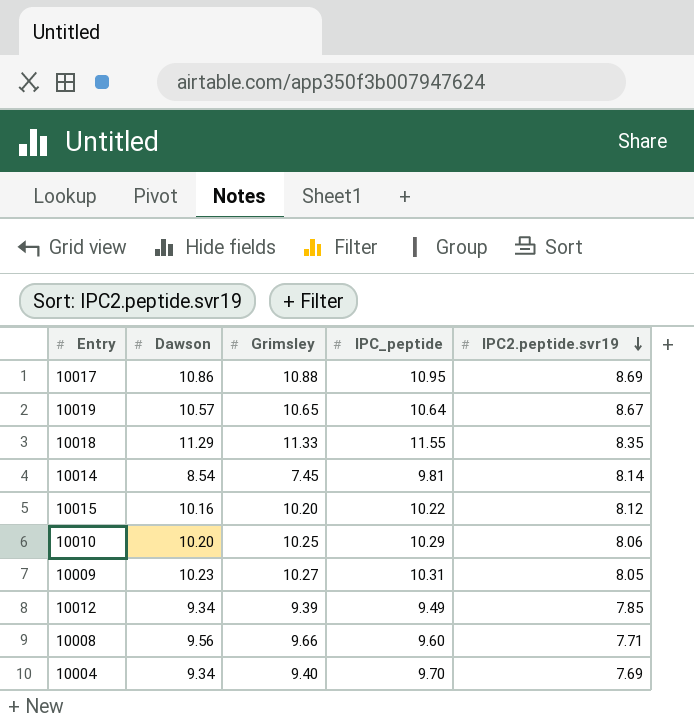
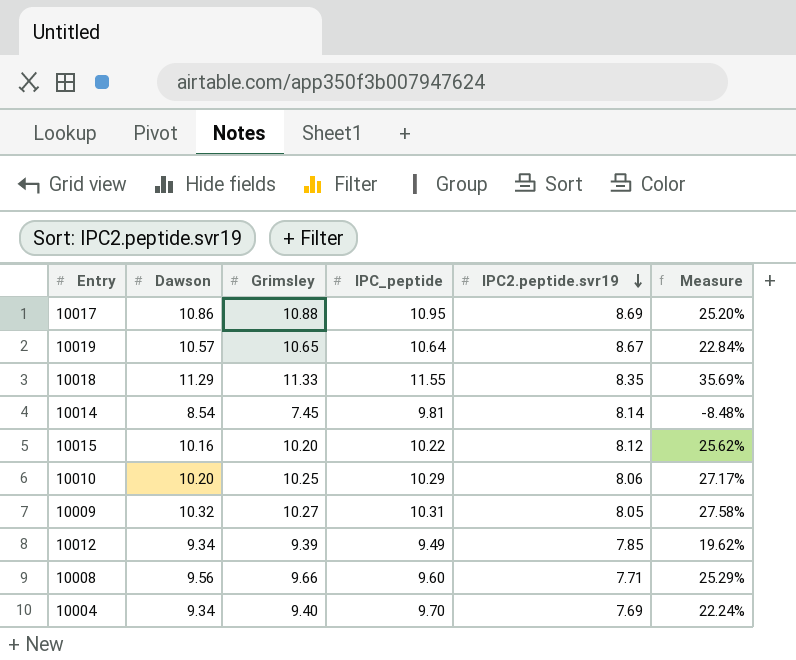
column Measure | formula: none -> ([Grimsley] - [IPC2.peptide.svr19]) / [IPC2.peptide.svr19]
10009 | Dawson: 10.23 -> 10.32

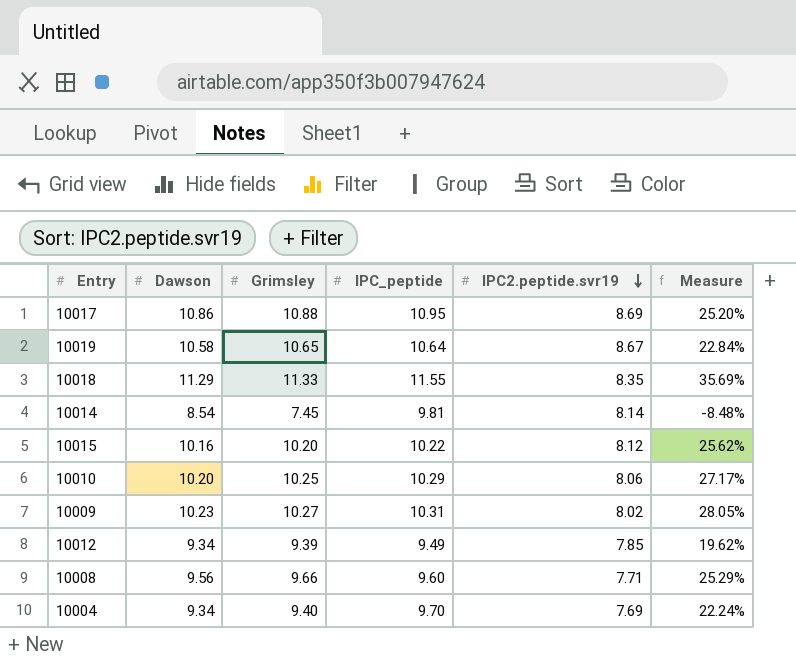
10019 | Dawson: 10.57 -> 10.58
10009 | Dawson: 10.32 -> 10.23
10009 | IPC2.peptide.svr19: 8.05 -> 8.02
10009 | Measure: 27.58% -> 28.05%

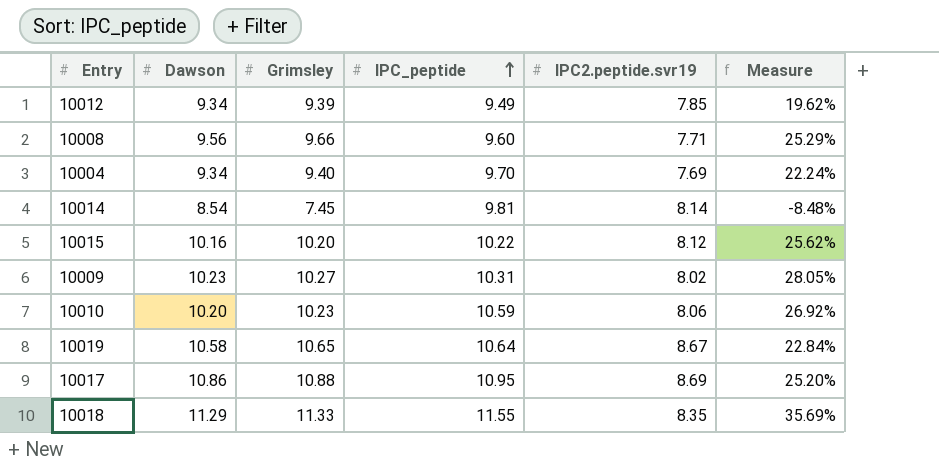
row order: IPC2.peptide.svr19 descending -> IPC_peptide ascending
10010 | Grimsley: 10.25 -> 10.23
10010 | IPC_peptide: 10.29 -> 10.59
10010 | Measure: 27.17% -> 26.92%

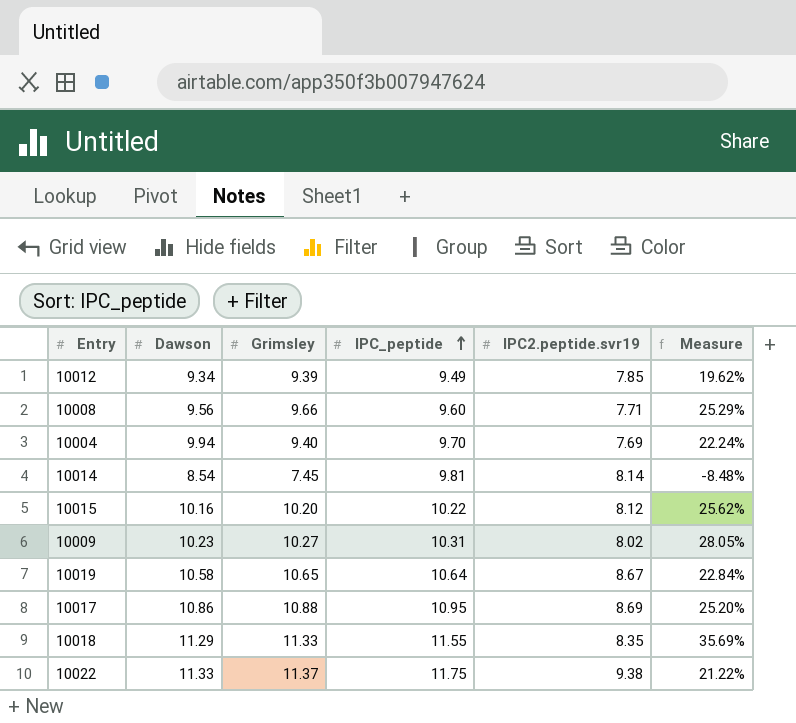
row 10010: 10.20 | 10.23 | 10.59 | 8.06 | 26.92% -> none
10004 | Dawson: 9.34 -> 9.94
row 10022: none -> 11.33 | 11.37 | 11.75 | 9.38 | 21.22%

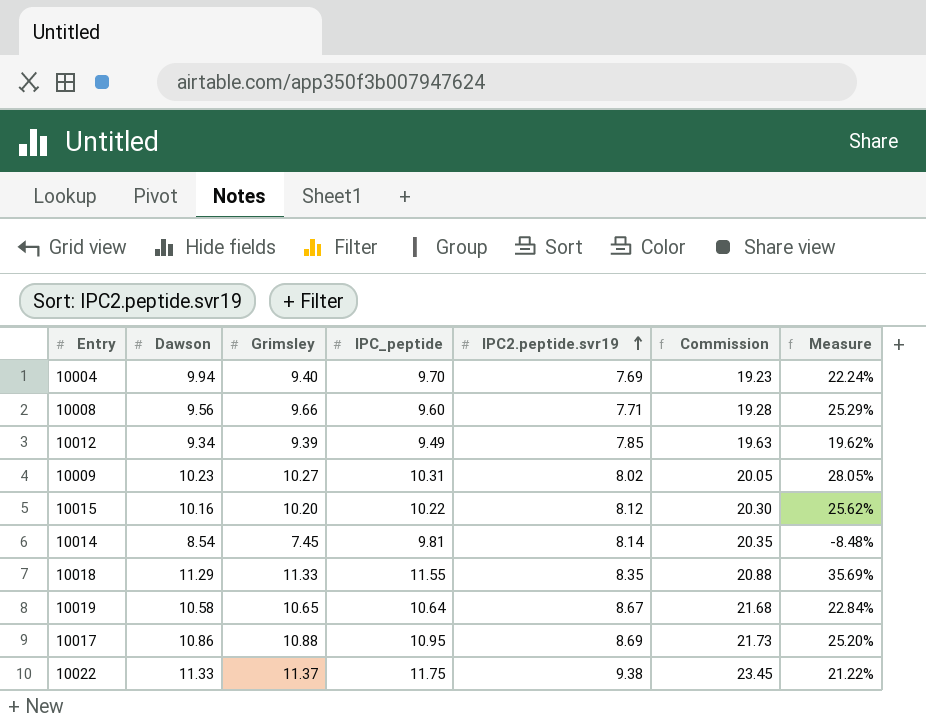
row order: IPC_peptide ascending -> IPC2.peptide.svr19 ascending
column Commission | formula: none -> [IPC2.peptide.svr19] * 2.5

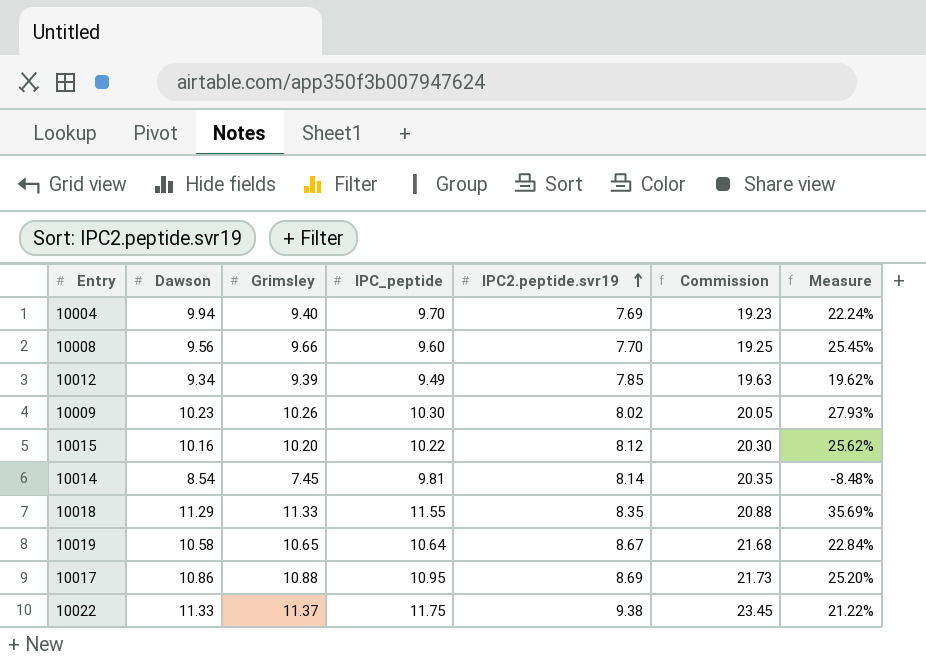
10008 | IPC2.peptide.svr19: 7.71 -> 7.70
10008 | Commission: 19.28 -> 19.25
10008 | Measure: 25.29% -> 25.45%
10009 | Grimsley: 10.27 -> 10.26
10009 | IPC_peptide: 10.31 -> 10.30
10009 | Measure: 28.05% -> 27.93%

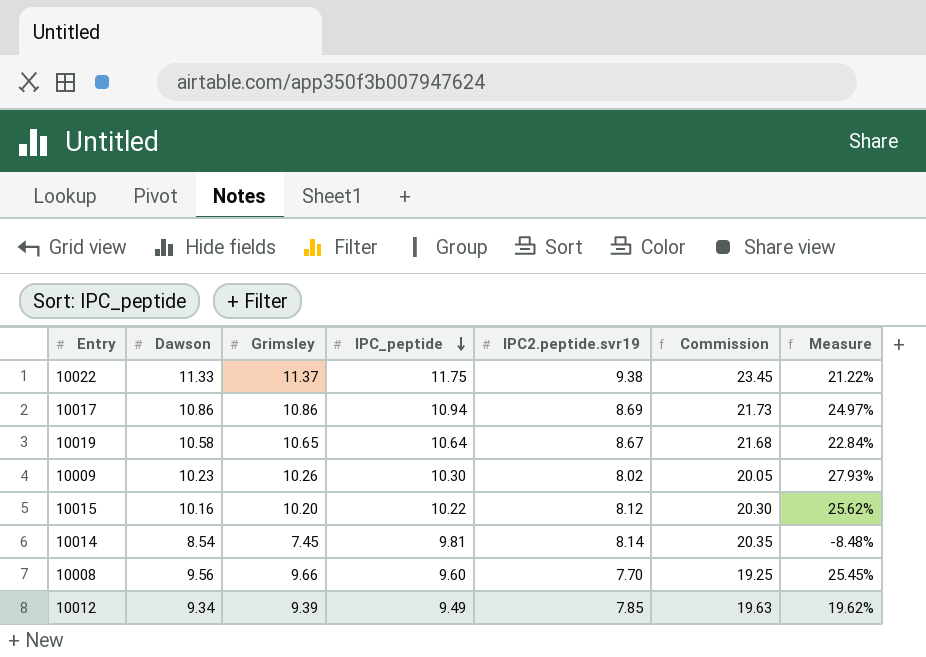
row order: IPC2.peptide.svr19 ascending -> IPC_peptide descending
row 10004: 9.94 | 9.40 | 9.70 | 7.69 | 19.23 | 22.24% -> none
row 10018: 11.29 | 11.33 | 11.55 | 8.35 | 20.88 | 35.69% -> none
10017 | Grimsley: 10.88 -> 10.86
10017 | IPC_peptide: 10.95 -> 10.94
10017 | Measure: 25.20% -> 24.97%

